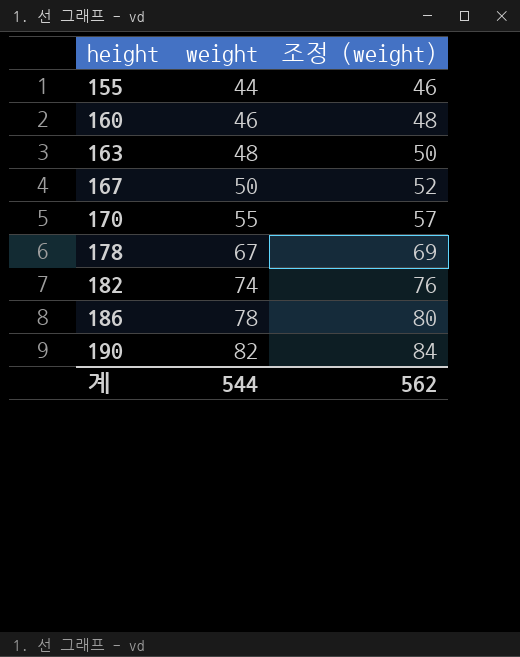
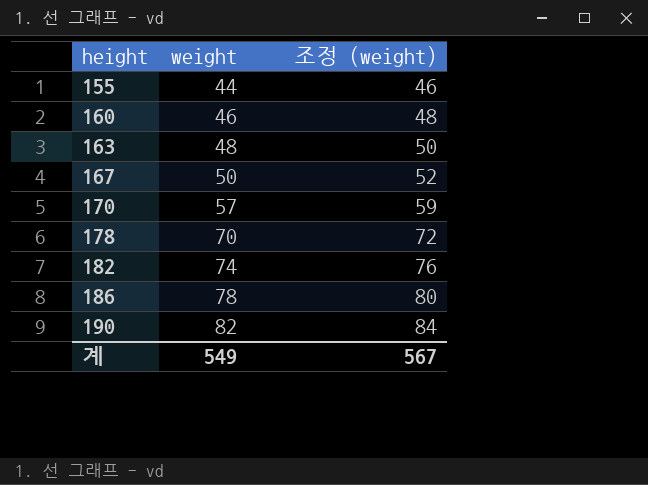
170 | weight: 55 -> 57
170 | 조정 (weight): 57 -> 59
178 | weight: 67 -> 70
178 | 조정 (weight): 69 -> 72
계 | weight: 544 -> 549
계 | 조정 (weight): 562 -> 567

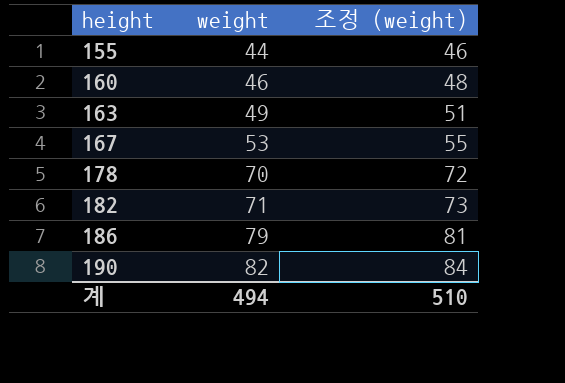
row 170: 57 | 59 -> none
163 | weight: 48 -> 49
163 | 조정 (weight): 50 -> 51
167 | weight: 50 -> 53
167 | 조정 (weight): 52 -> 55
182 | weight: 74 -> 71
182 | 조정 (weight): 76 -> 73
186 | weight: 78 -> 79
186 | 조정 (weight): 80 -> 81
계 | weight: 549 -> 494
계 | 조정 (weight): 567 -> 510

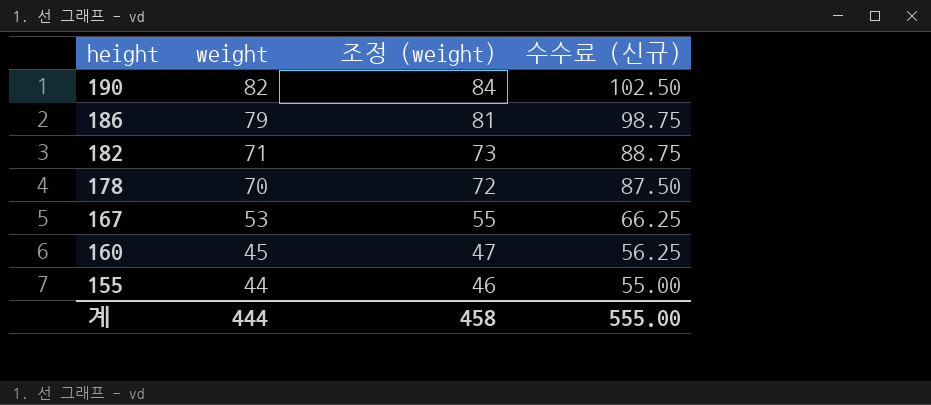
row order: height ascending -> height descending
column 수수료 (신규) | formula: none -> [weight] * 1.25
row 163: 49 | 51 -> none
160 | weight: 46 -> 45
160 | 조정 (weight): 48 -> 47
계 | weight: 494 -> 444
계 | 조정 (weight): 510 -> 458

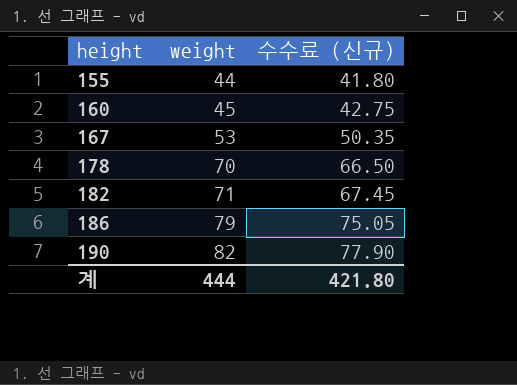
row order: height descending -> height ascending
column 조정 (weight) | formula: [weight] + 2 -> none
column 수수료 (신규) | formula: [weight] * 1.25 -> [weight] * 0.95
계 | 수수료 (신규): 555.00 -> 421.80

